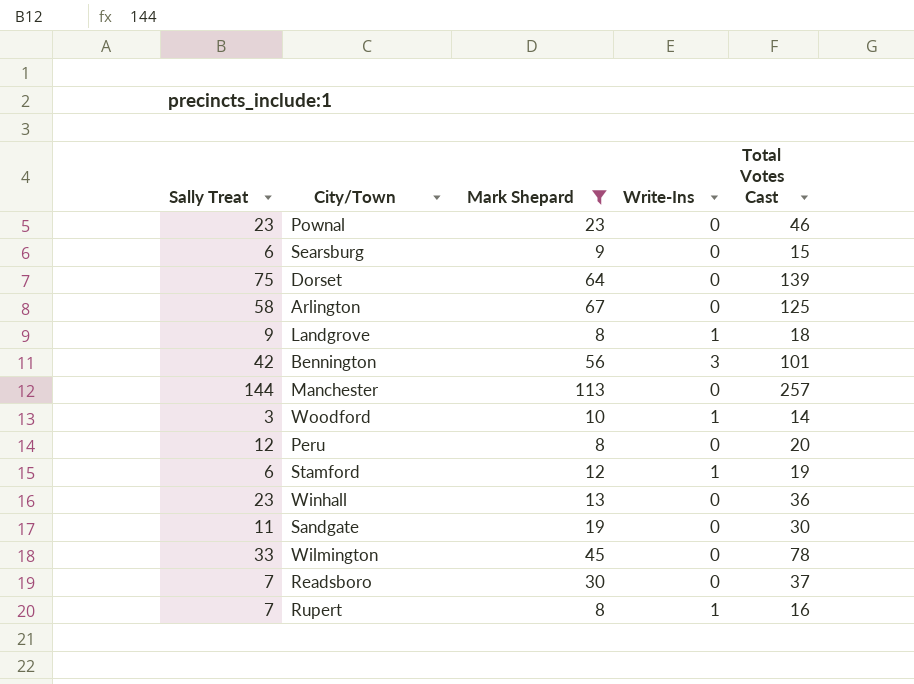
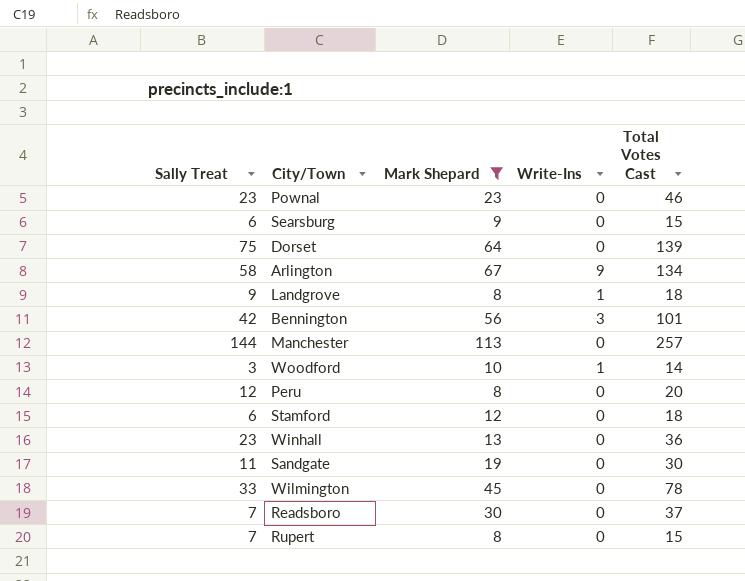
Arlington | Write-Ins: 0 -> 9
Arlington | Total Votes Cast: 125 -> 134
Stamford | Write-Ins: 1 -> 0
Stamford | Total Votes Cast: 19 -> 18
Rupert | Write-Ins: 1 -> 0
Rupert | Total Votes Cast: 16 -> 15

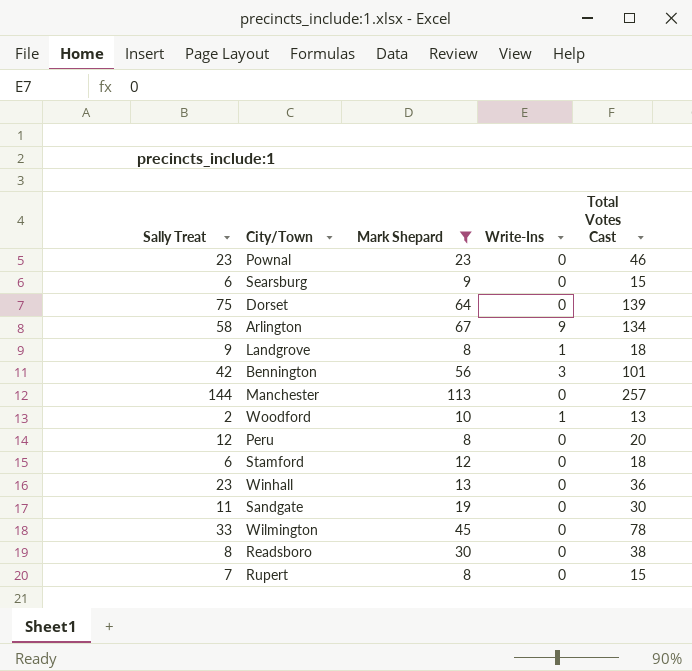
Woodford | Sally Treat: 3 -> 2
Woodford | Total Votes Cast: 14 -> 13
Readsboro | Sally Treat: 7 -> 8
Readsboro | Total Votes Cast: 37 -> 38

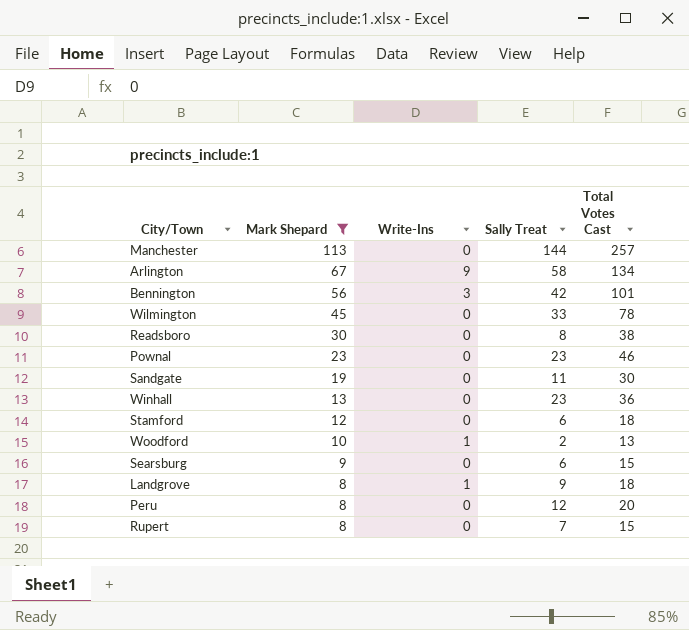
row order: none -> Mark Shepard descending
column Sally Treat | position: 1 -> 4
row Dorset: 75 | 64 | 0 | 139 -> none

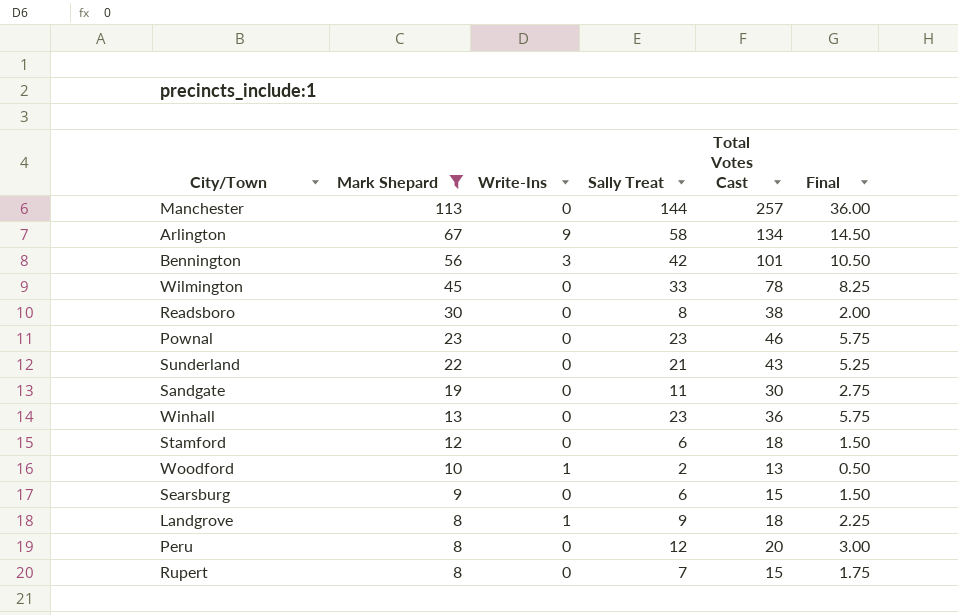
column Final | formula: none -> [Sally Treat] * 0.25
row Sunderland: none -> 22 | 0 | 21 | 43 | 5.25

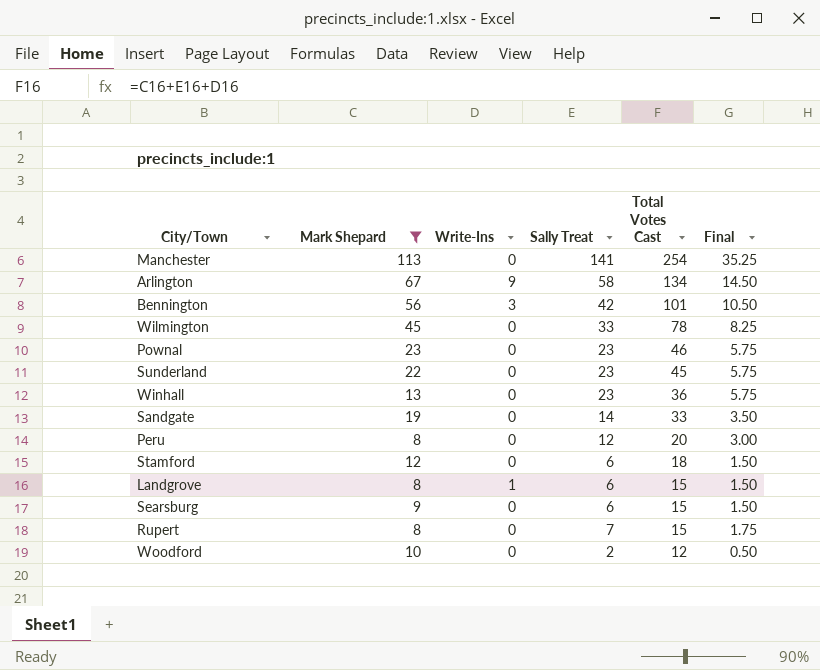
row order: Mark Shepard descending -> Total Votes Cast descending
row Readsboro: 30 | 0 | 8 | 38 | 2.00 -> none
Manchester | Sally Treat: 144 -> 141
Manchester | Total Votes Cast: 257 -> 254
Manchester | Final: 36.00 -> 35.25
Sunderland | Sally Treat: 21 -> 23
Sunderland | Total Votes Cast: 43 -> 45
Sunderland | Final: 5.25 -> 5.75
Sandgate | Sally Treat: 11 -> 14
Sandgate | Total Votes Cast: 30 -> 33
Sandgate | Final: 2.75 -> 3.50
Landgrove | Sally Treat: 9 -> 6
Landgrove | Total Votes Cast: 18 -> 15
Landgrove | Final: 2.25 -> 1.50
Woodford | Write-Ins: 1 -> 0
Woodford | Total Votes Cast: 13 -> 12

